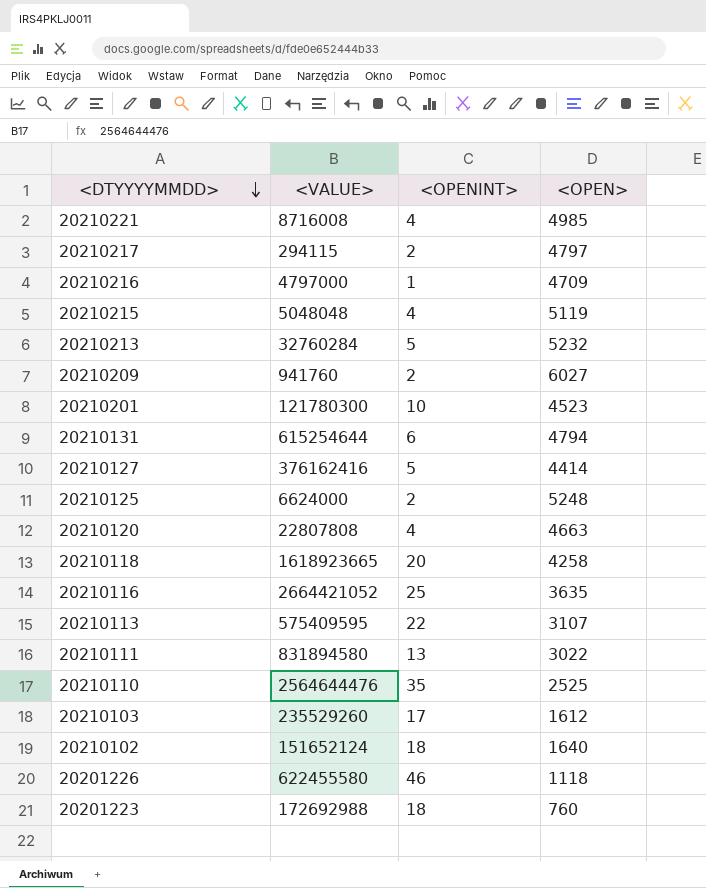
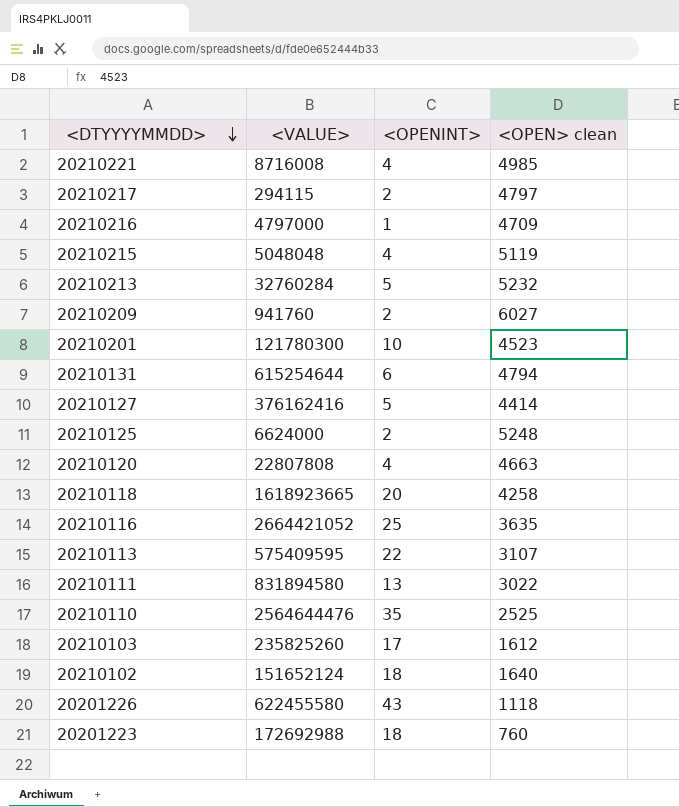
column name: <OPEN> -> <OPEN> clean
20210103 | <VALUE>: 235529260 -> 235825260
20201226 | <OPENINT>: 46 -> 43

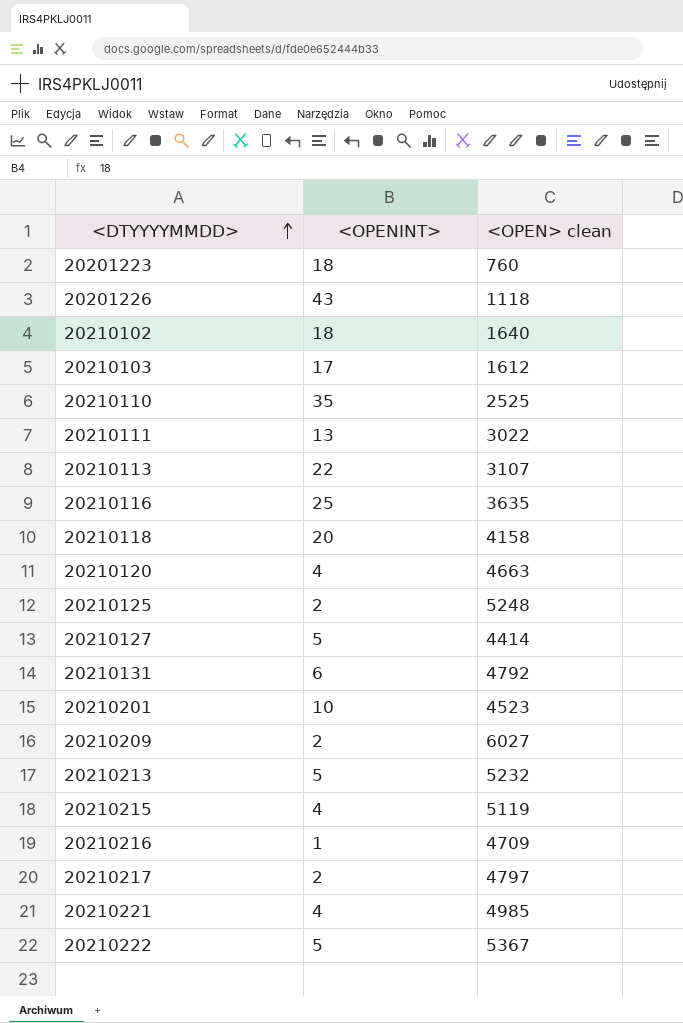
row order: <DTYYYYMMDD> descending -> <DTYYYYMMDD> ascending
column <VALUE> | position: 2 -> none
20210118 | <OPEN> clean: 4258 -> 4158
20210131 | <OPEN> clean: 4794 -> 4792
row 20210222: none -> 5 | 5367

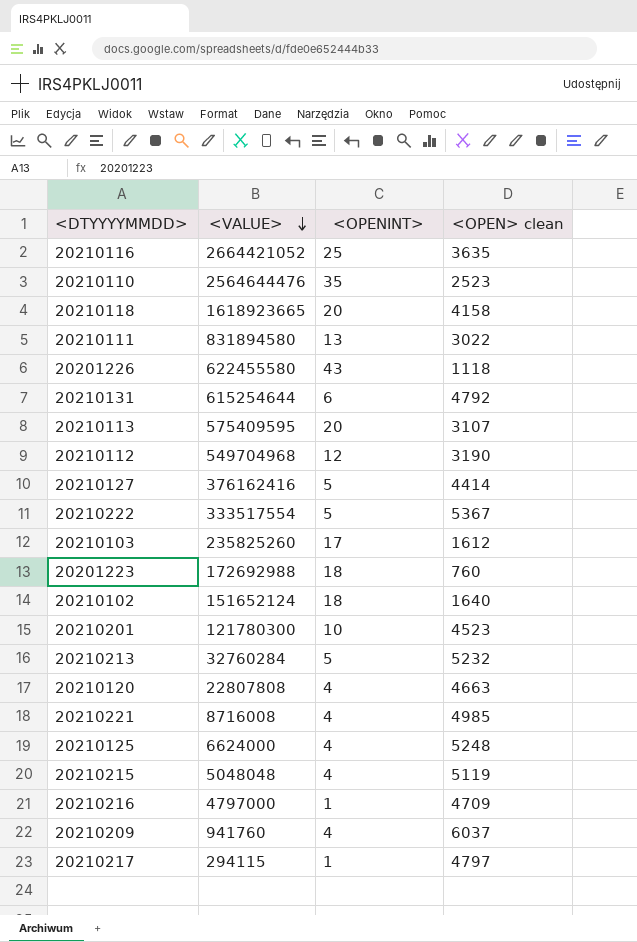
row order: <DTYYYYMMDD> ascending -> <VALUE> descending
column <VALUE> | position: none -> 2
20210110 | <OPEN> clean: 2525 -> 2523
20210113 | <OPENINT>: 22 -> 20
row 20210112: none -> 549704968 | 12 | 3190
20210125 | <OPENINT>: 2 -> 4
20210209 | <OPENINT>: 2 -> 4
20210209 | <OPEN> clean: 6027 -> 6037
20210217 | <OPENINT>: 2 -> 1

